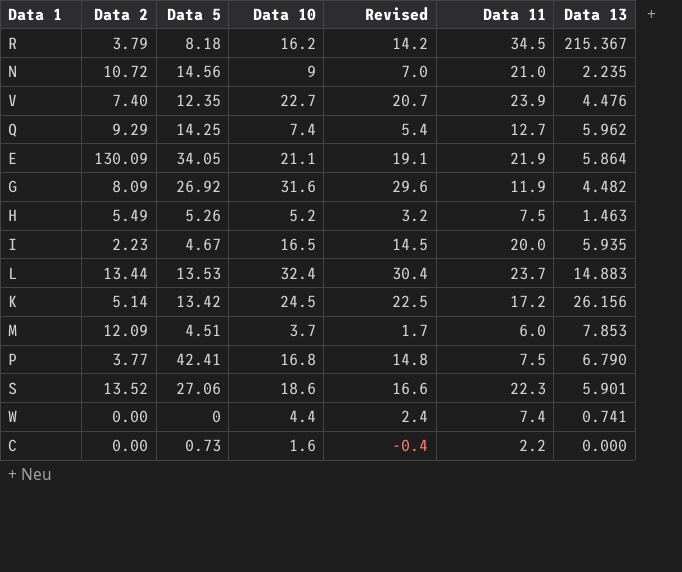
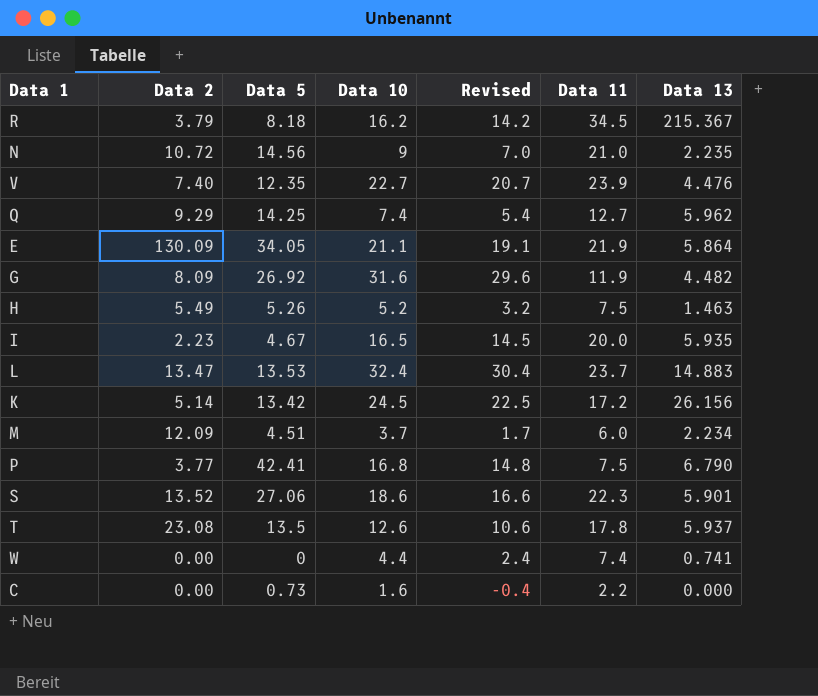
L | Data 2: 13.44 -> 13.47
M | Data 13: 7.853 -> 2.234
row T: none -> 23.08 | 13.5 | 12.6 | 10.6 | 17.8 | 5.937

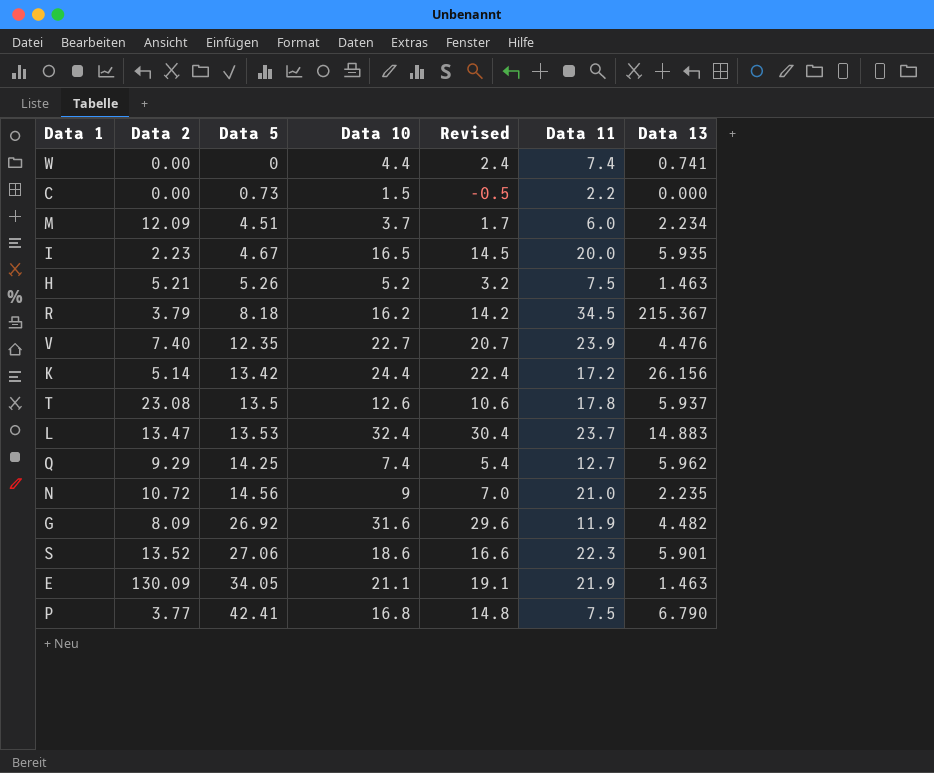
row order: none -> Data 5 ascending
C | Data 10: 1.6 -> 1.5
C | Revised: -0.4 -> -0.5
H | Data 2: 5.49 -> 5.21
K | Data 10: 24.5 -> 24.4
K | Revised: 22.5 -> 22.4
E | Data 13: 5.864 -> 1.463

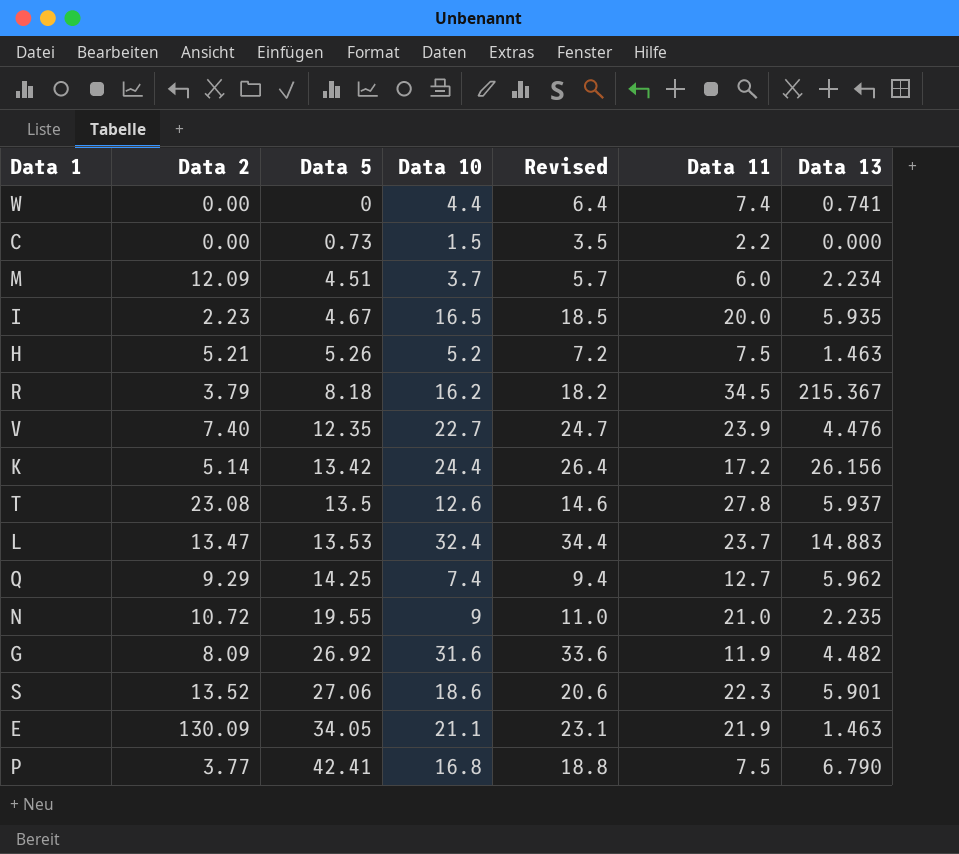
column Revised | formula: [Data 10] - 2 -> [Data 10] + 2
T | Data 11: 17.8 -> 27.8
N | Data 5: 14.56 -> 19.55

